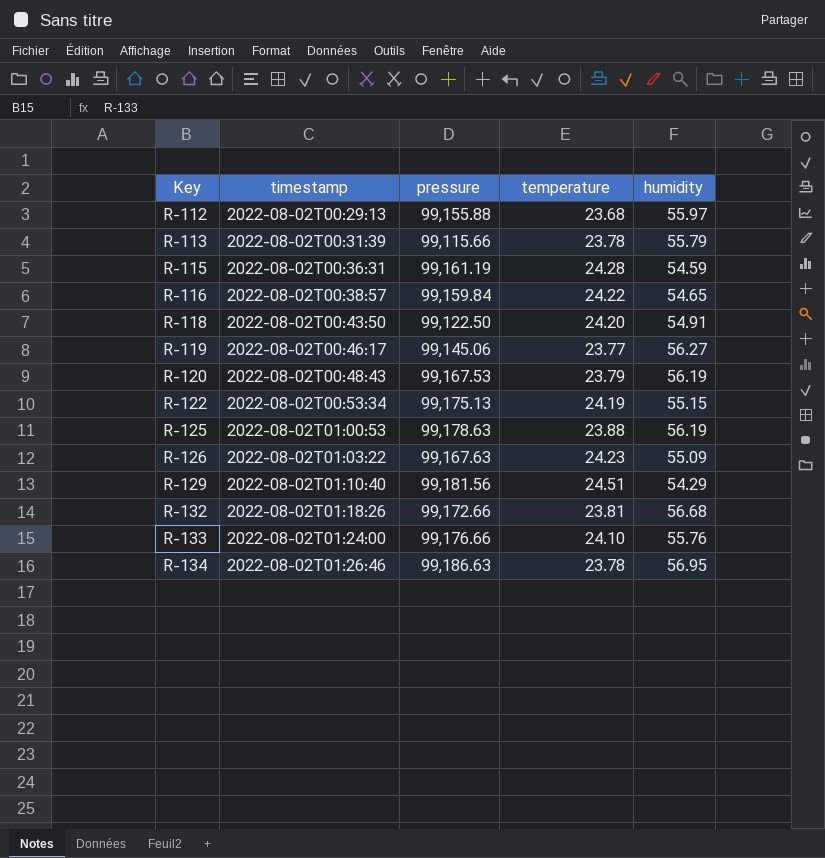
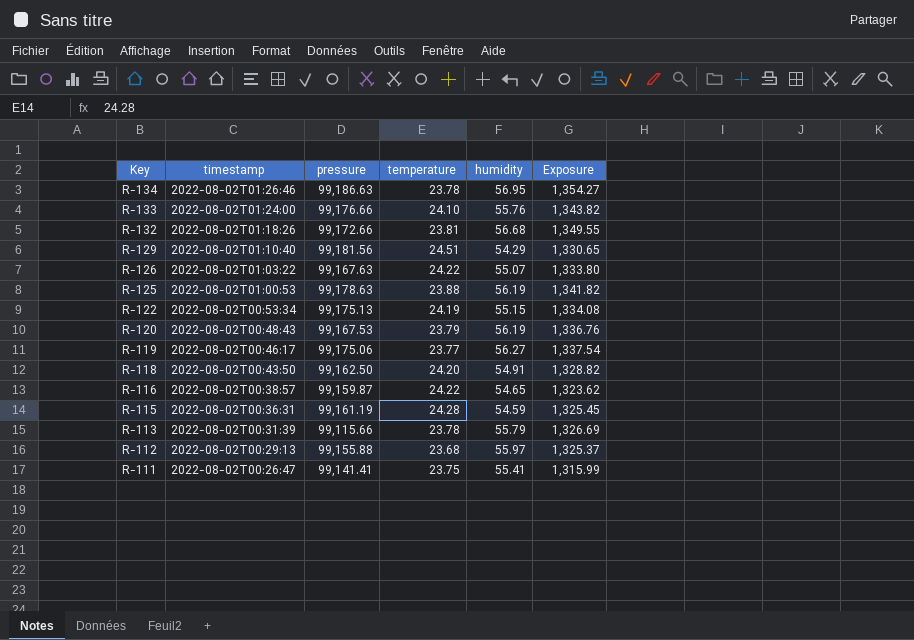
row order: Key ascending -> Key descending
column Exposure | formula: none -> [temperature] * [humidity]
R-126 | temperature: 24.23 -> 24.22
R-126 | humidity: 55.09 -> 55.07
R-119 | pressure: 99,145.06 -> 99,175.06
R-118 | pressure: 99,122.50 -> 99,162.50
R-116 | pressure: 99,159.84 -> 99,159.87
row R-111: none -> 2022-08-02T00:26:47 | 99,141.41 | 23.75 | 55.41 | 1,315.99

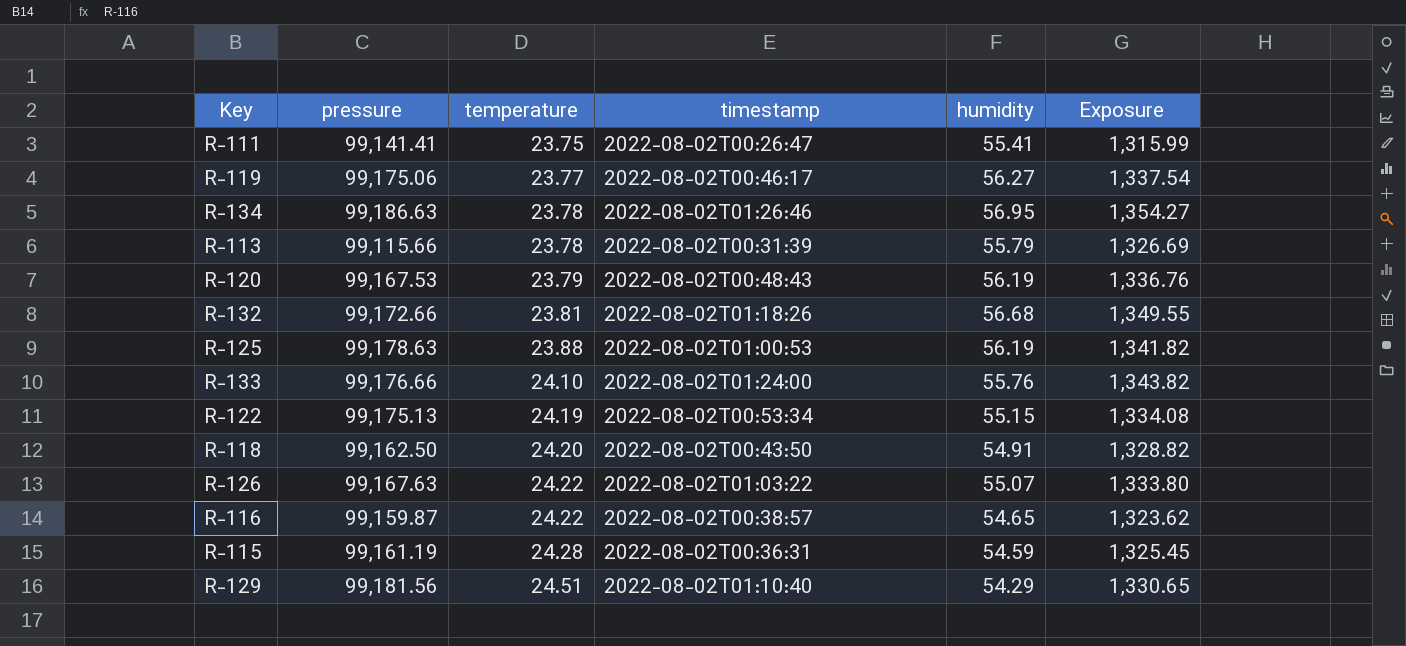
row order: Key descending -> temperature ascending
column timestamp | position: 2 -> 4
row R-112: 2022-08-02T00:29:13 | 99,155.88 | 23.68 | 55.97 | 1,325.37 -> none

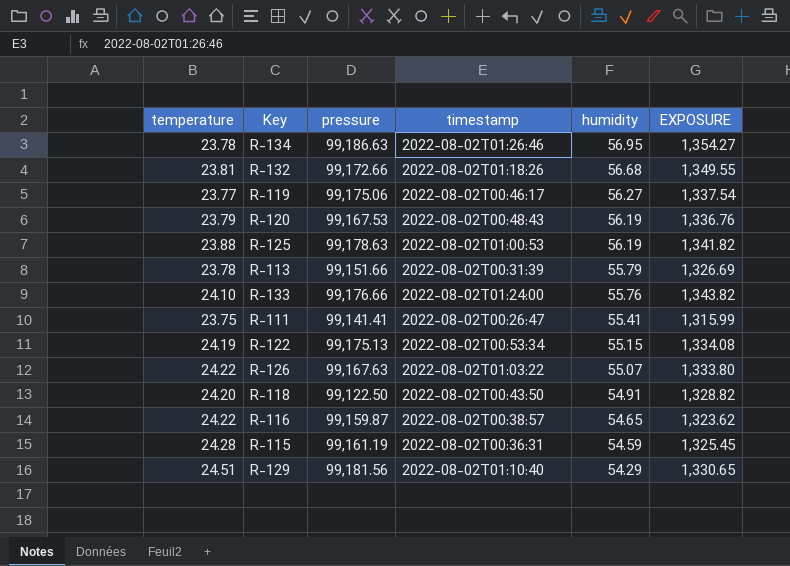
row order: temperature ascending -> humidity descending
column temperature | position: 3 -> 1
column name: Exposure -> EXPOSURE
R-113 | pressure: 99,115.66 -> 99,151.66
R-118 | pressure: 99,162.50 -> 99,122.50

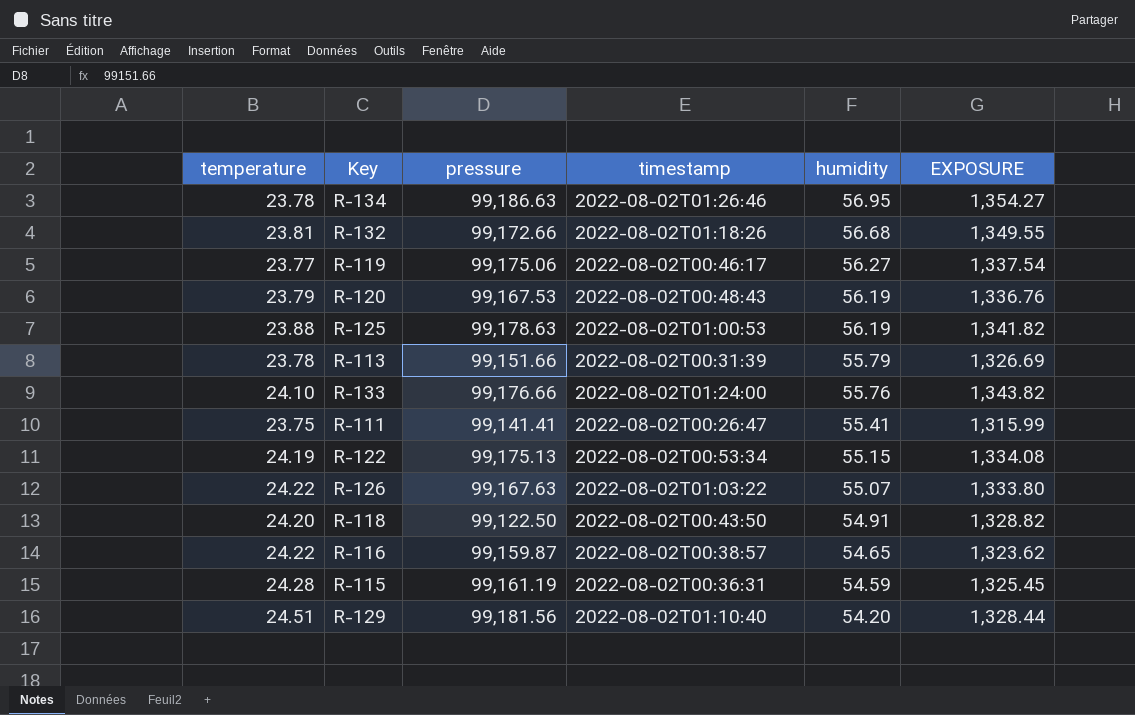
R-129 | humidity: 54.29 -> 54.20
R-129 | EXPOSURE: 1,330.65 -> 1,328.44

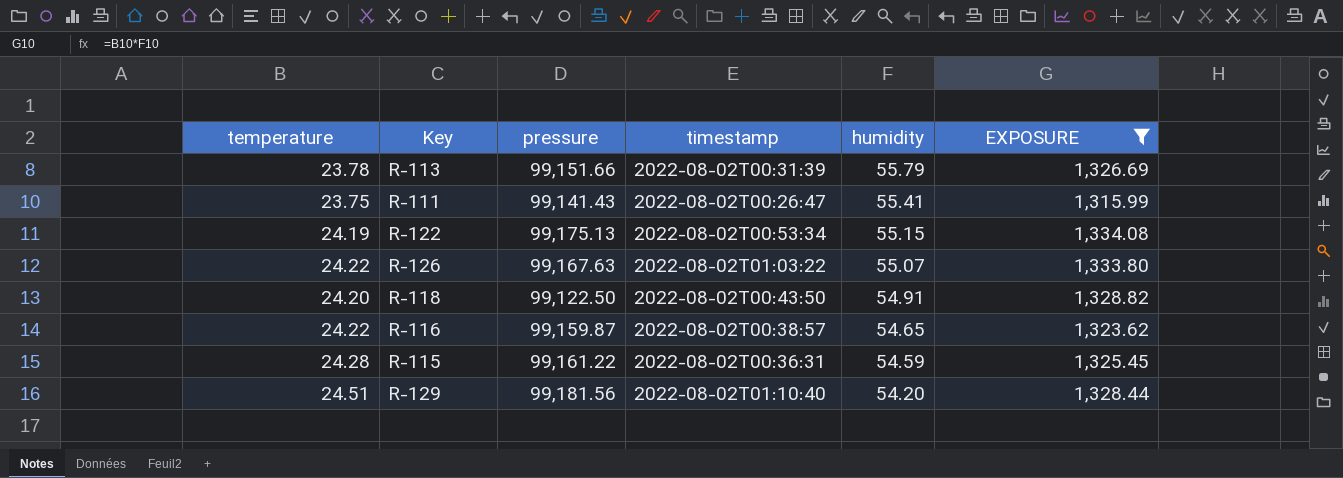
filter: none -> EXPOSURE <= 1,334.08
R-111 | pressure: 99,141.41 -> 99,141.43
R-115 | pressure: 99,161.19 -> 99,161.22

